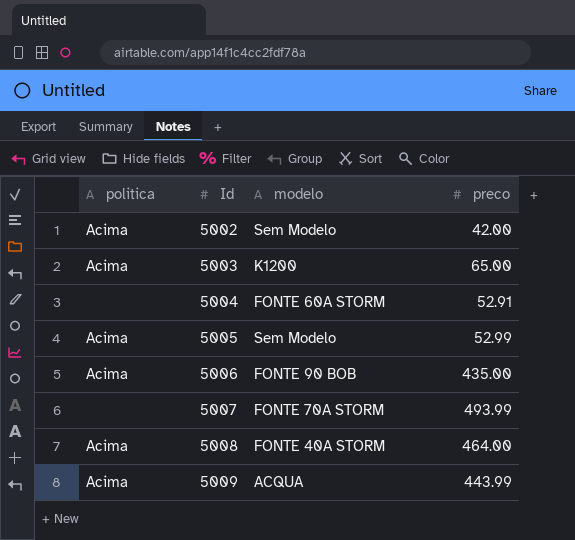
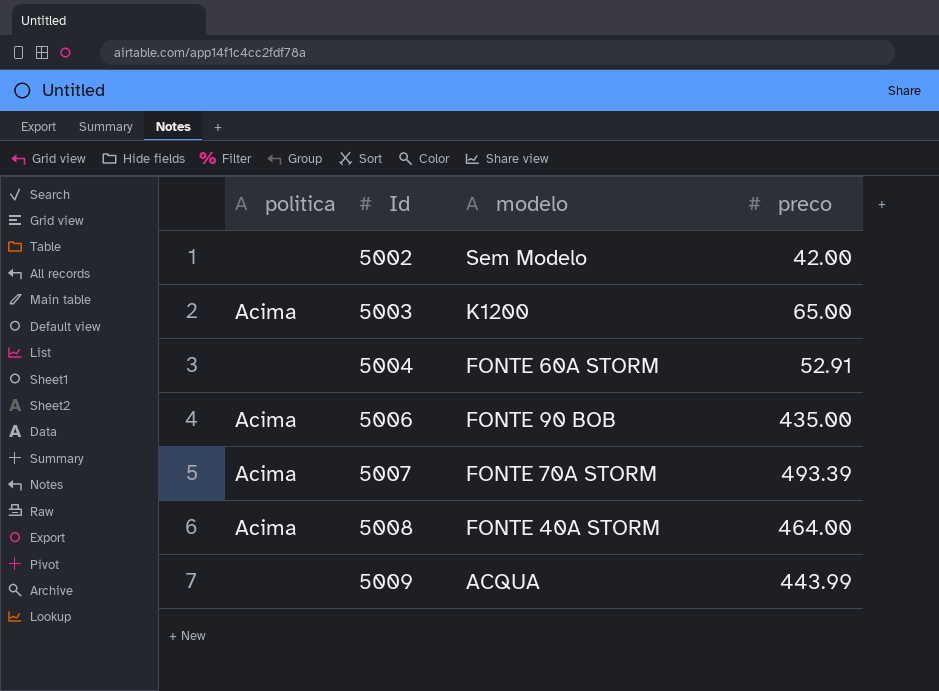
row 5005: Acima | Sem Modelo | 52.99 -> none
5002 | politica: Acima -> none
5007 | politica: none -> Acima
5007 | preco: 493.99 -> 493.39
5009 | politica: Acima -> none

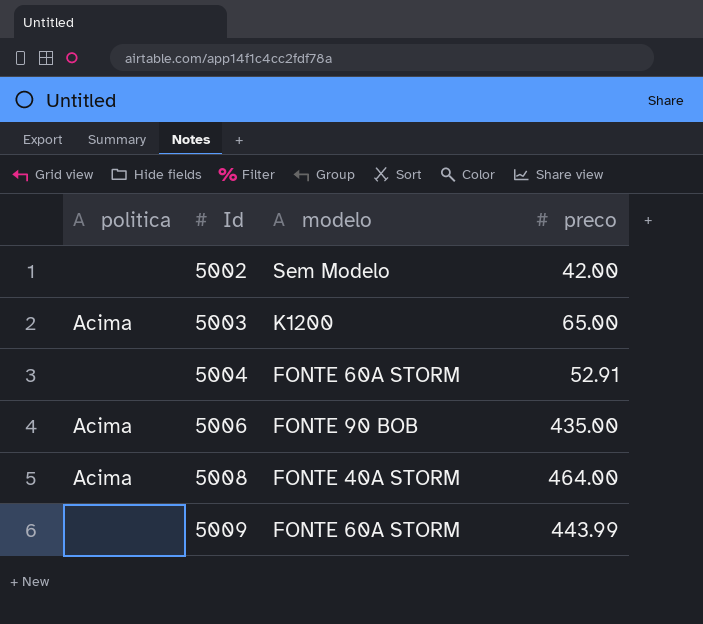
row 5007: Acima | FONTE 70A STORM | 493.39 -> none
5009 | modelo: ACQUA -> FONTE 60A STORM

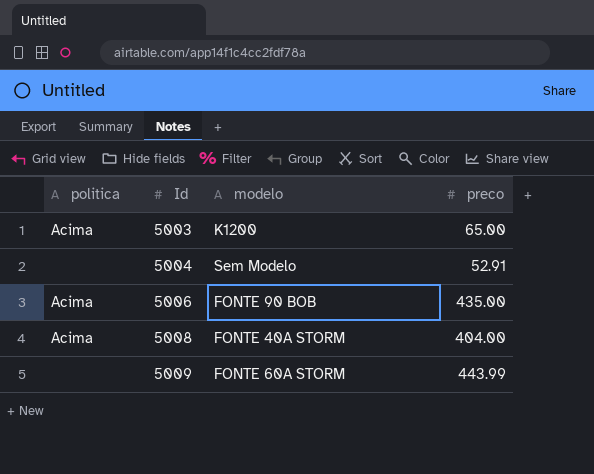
row 5002: none | Sem Modelo | 42.00 -> none
5004 | modelo: FONTE 60A STORM -> Sem Modelo
5008 | preco: 464.00 -> 404.00

